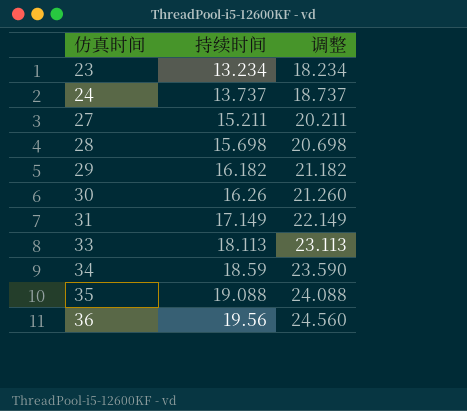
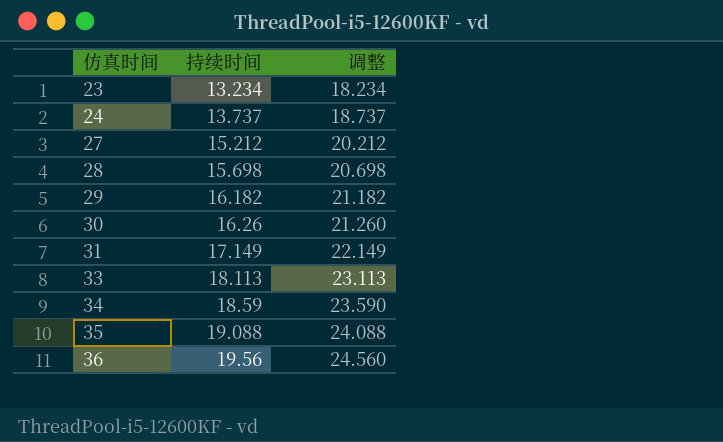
27 | 持续时间: 15.211 -> 15.212
27 | 调整: 20.211 -> 20.212

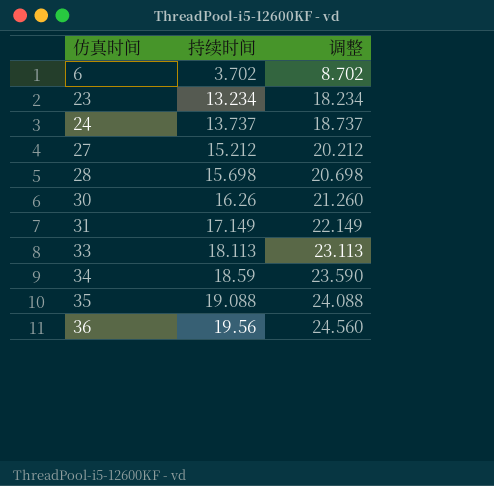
row 29: 16.182 | 21.182 -> none
row 6: none -> 3.702 | 8.702

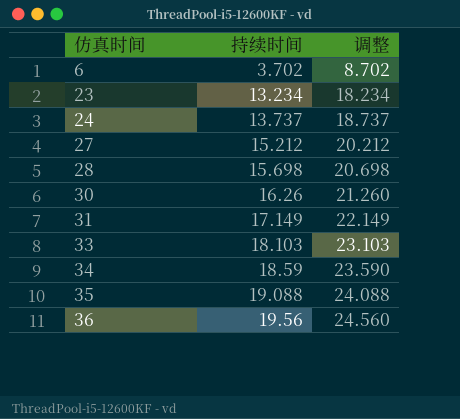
33 | 持续时间: 18.113 -> 18.103
33 | 调整: 23.113 -> 23.103

